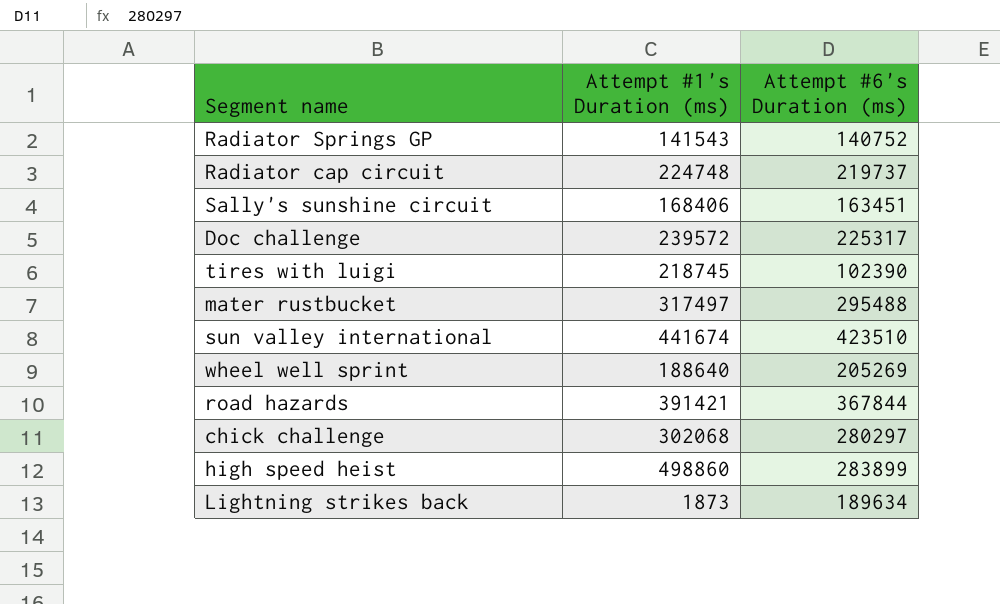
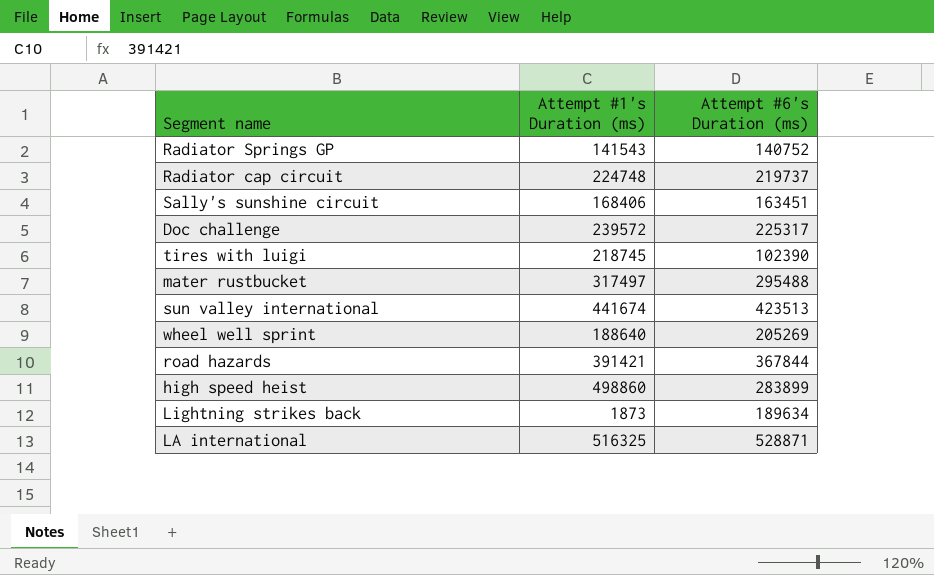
row chick challenge: 302068 | 280297 -> none
sun valley international | Attempt #6's Duration (ms): 423510 -> 423513
row LA international: none -> 516325 | 528871

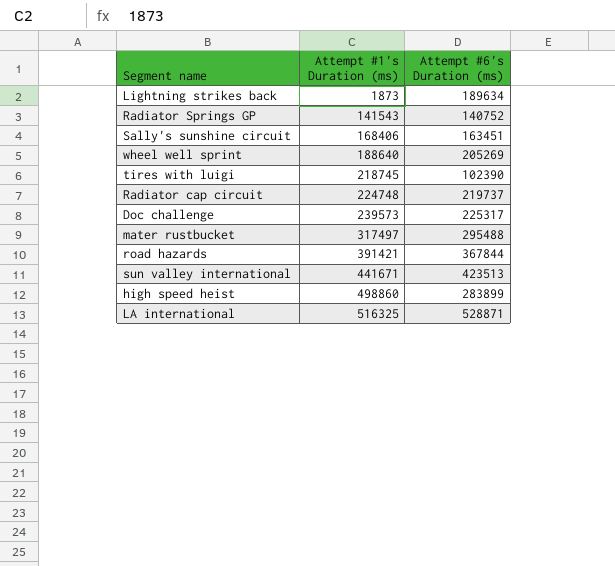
row order: none -> Attempt #1's Duration (ms) ascending
Doc challenge | Attempt #1's Duration (ms): 239572 -> 239573
sun valley international | Attempt #1's Duration (ms): 441674 -> 441671

